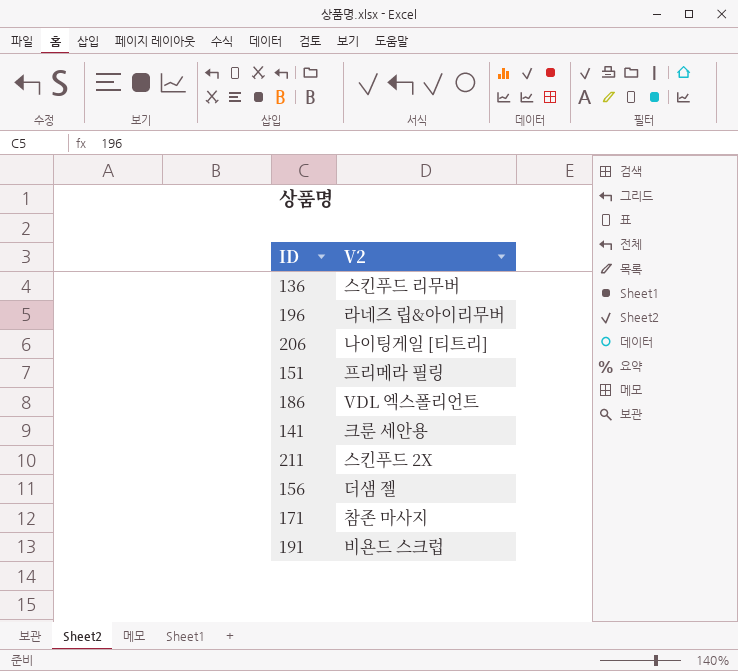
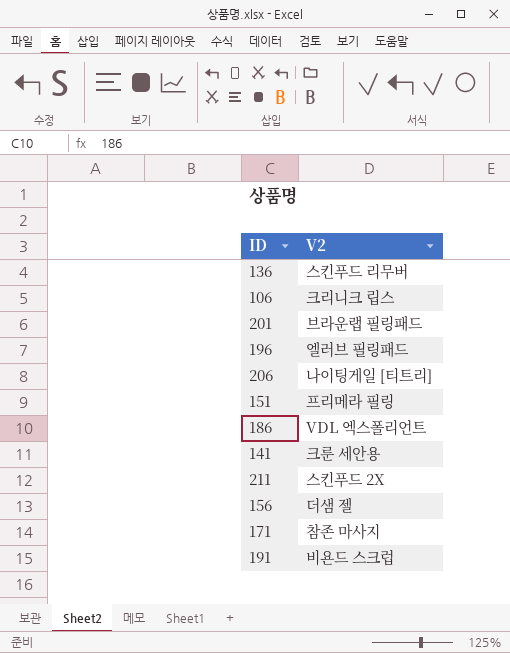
row 106: none -> 크리니크 립스
row 201: none -> 브라운랩 필링패드
196 | V2: 라네즈 립&아이리무버 -> 엘러브 필링패드

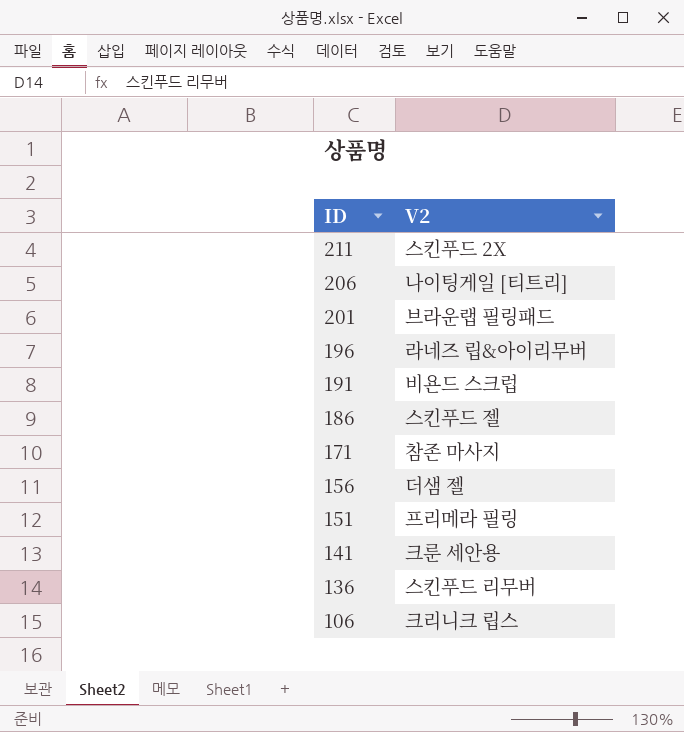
row order: none -> ID descending
196 | V2: 엘러브 필링패드 -> 라네즈 립&아이리무버
186 | V2: VDL 엑스폴리언트 -> 스킨푸드 젤

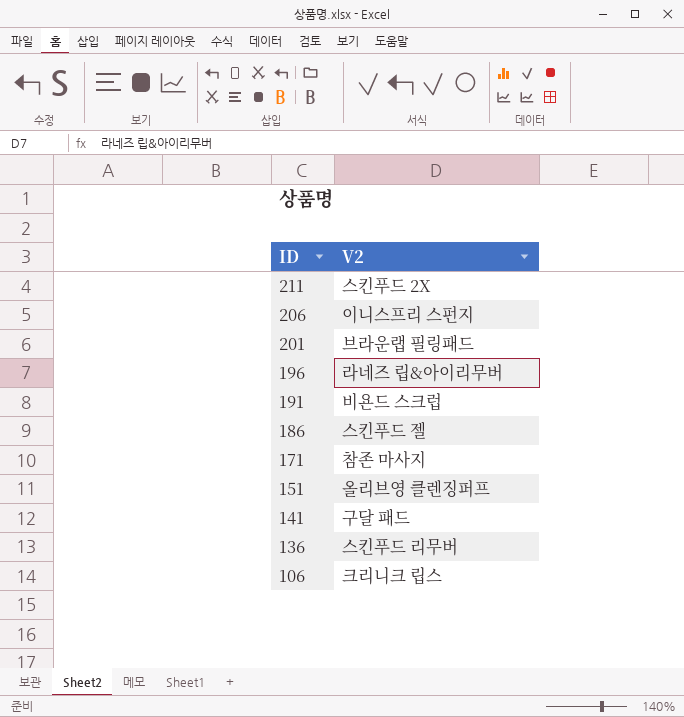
row 156: 더샘 젤 -> none
206 | V2: 나이팅게일 [티트리] -> 이니스프리 스펀지
151 | V2: 프리메라 필링 -> 올리브영 클렌징퍼프
141 | V2: 크룬 세안용 -> 구달 패드

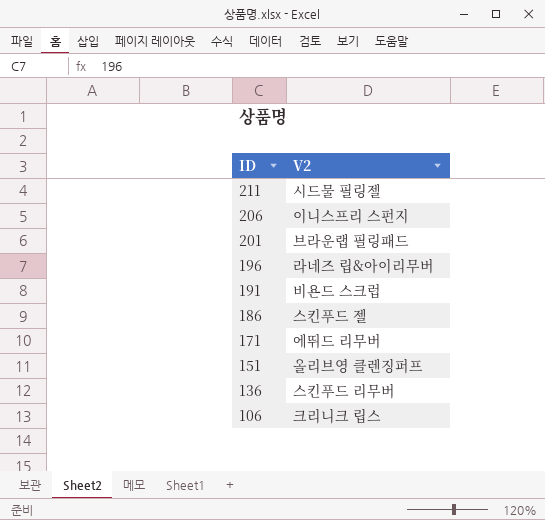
row 141: 구달 패드 -> none
211 | V2: 스킨푸드 2X -> 시드물 필링젤
171 | V2: 참존 마사지 -> 에뛰드 리무버

